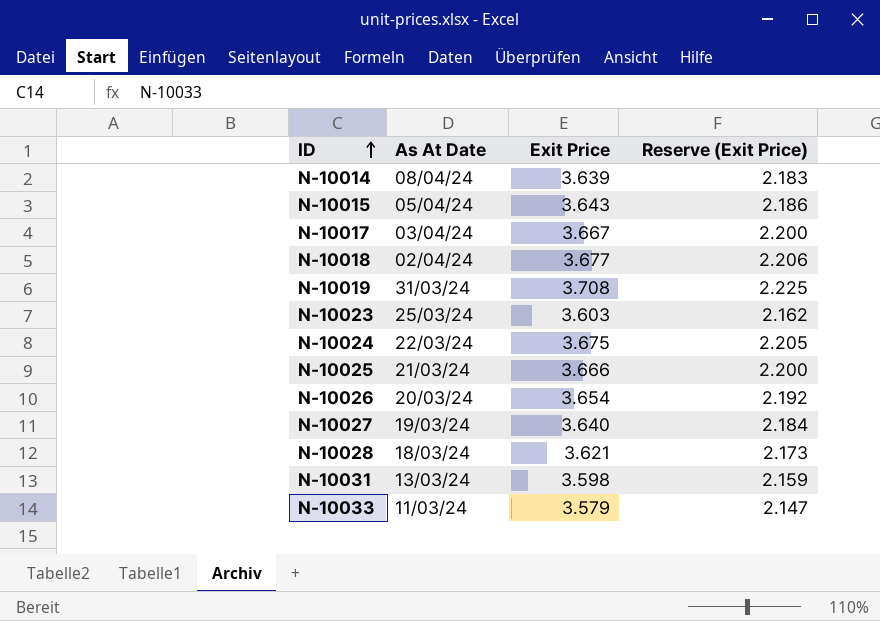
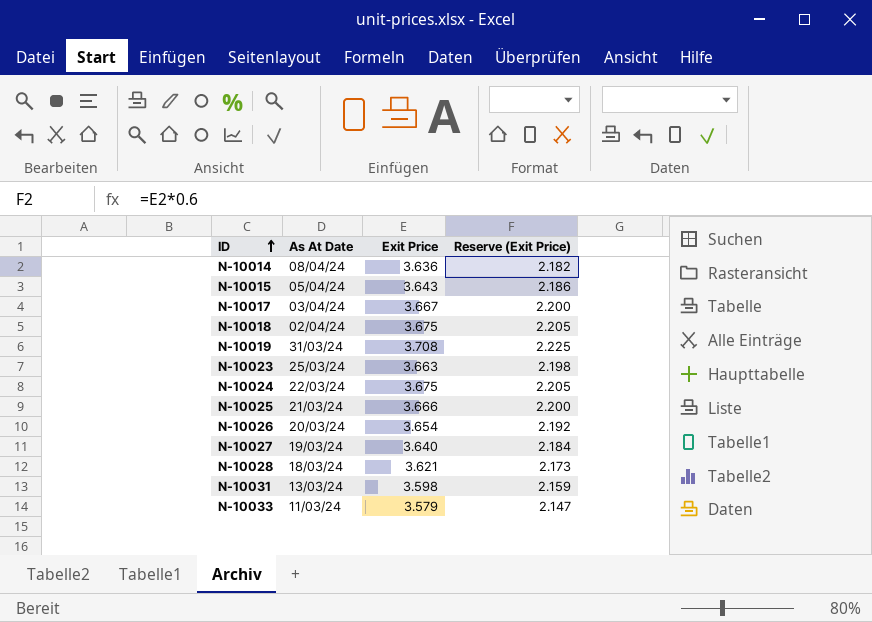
N-10014 | Exit Price: 3.639 -> 3.636
N-10014 | Reserve (Exit Price): 2.183 -> 2.182
N-10018 | Exit Price: 3.677 -> 3.675
N-10018 | Reserve (Exit Price): 2.206 -> 2.205
N-10023 | Exit Price: 3.603 -> 3.663
N-10023 | Reserve (Exit Price): 2.162 -> 2.198

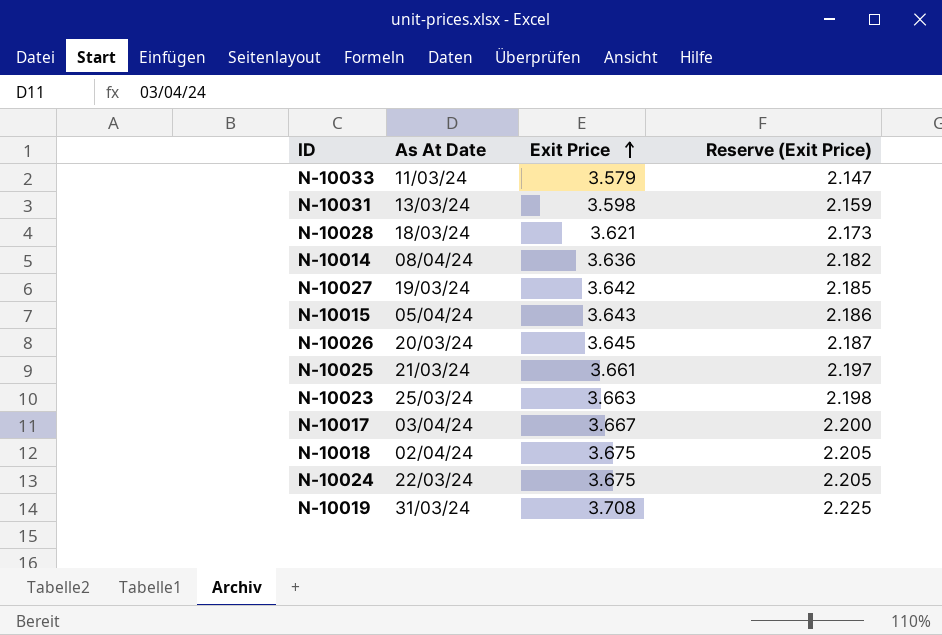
row order: ID ascending -> Exit Price ascending
N-10027 | Exit Price: 3.640 -> 3.642
N-10027 | Reserve (Exit Price): 2.184 -> 2.185
N-10026 | Exit Price: 3.654 -> 3.645
N-10026 | Reserve (Exit Price): 2.192 -> 2.187
N-10025 | Exit Price: 3.666 -> 3.661
N-10025 | Reserve (Exit Price): 2.200 -> 2.197

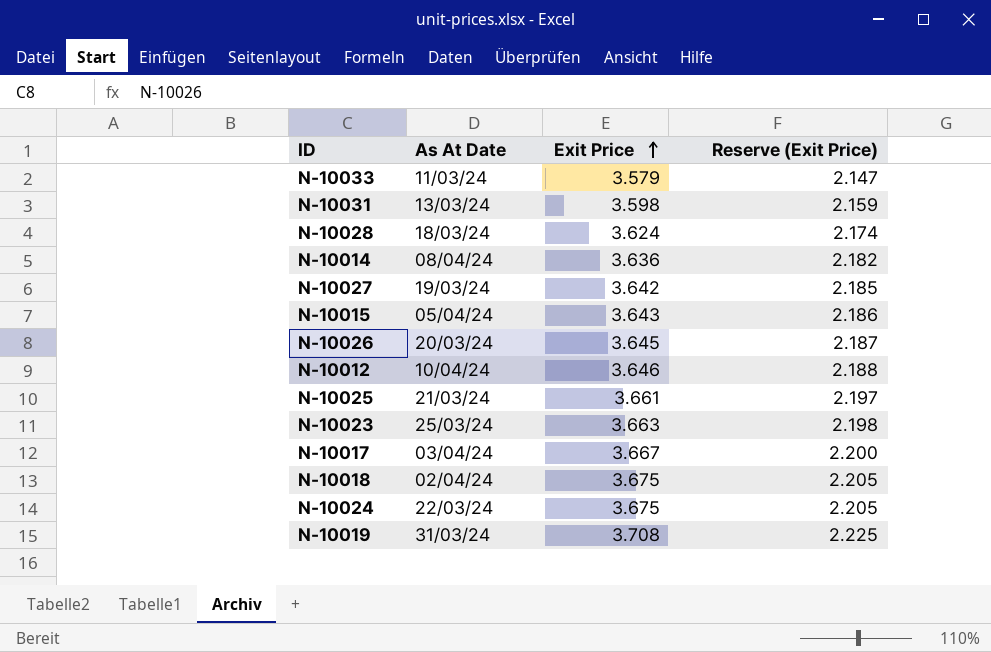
N-10028 | Exit Price: 3.621 -> 3.624
N-10028 | Reserve (Exit Price): 2.173 -> 2.174
row N-10012: none -> 10/04/24 | 3.646 | 2.188

